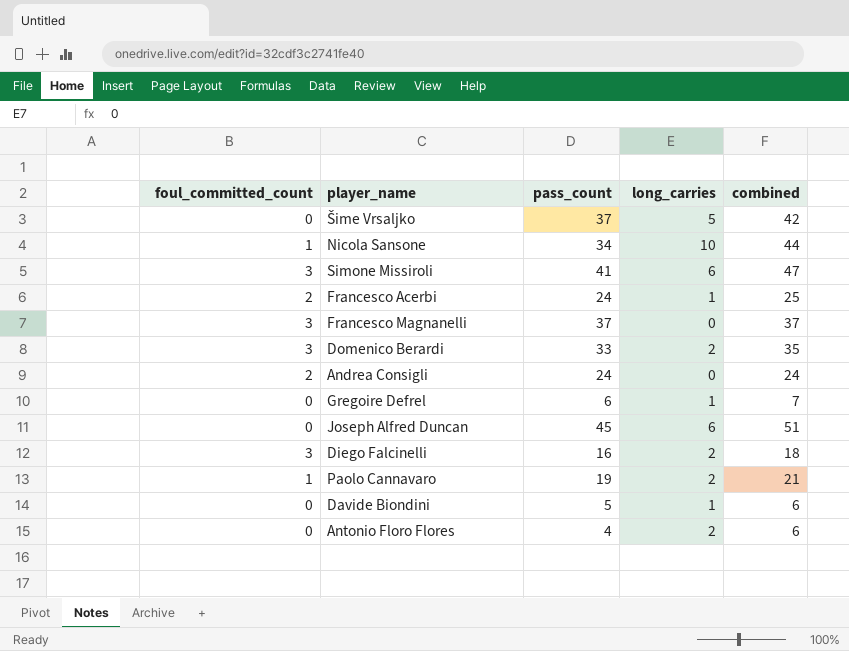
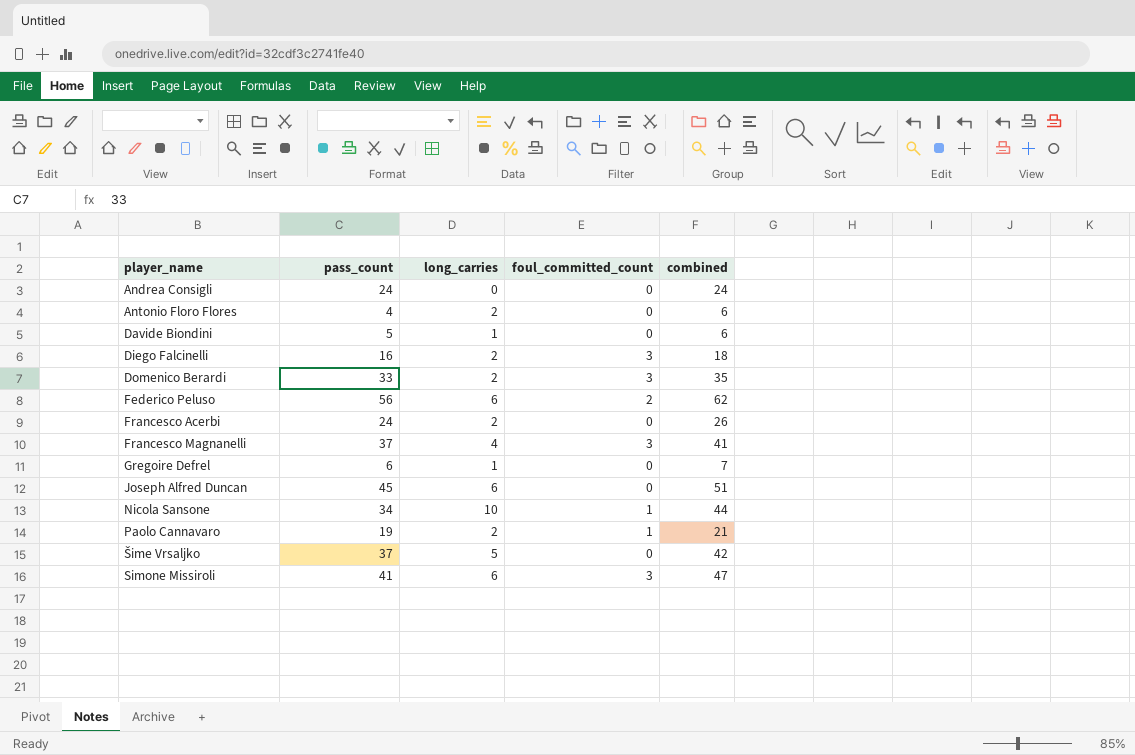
row order: none -> player_name ascending
column foul_committed_count | position: 1 -> 4
Andrea Consigli | foul_committed_count: 2 -> 0
row Federico Peluso: none -> 56 | 6 | 2 | 62
Francesco Acerbi | long_carries: 1 -> 2
Francesco Acerbi | foul_committed_count: 2 -> 0
Francesco Acerbi | combined: 25 -> 26
Francesco Magnanelli | long_carries: 0 -> 4
Francesco Magnanelli | combined: 37 -> 41

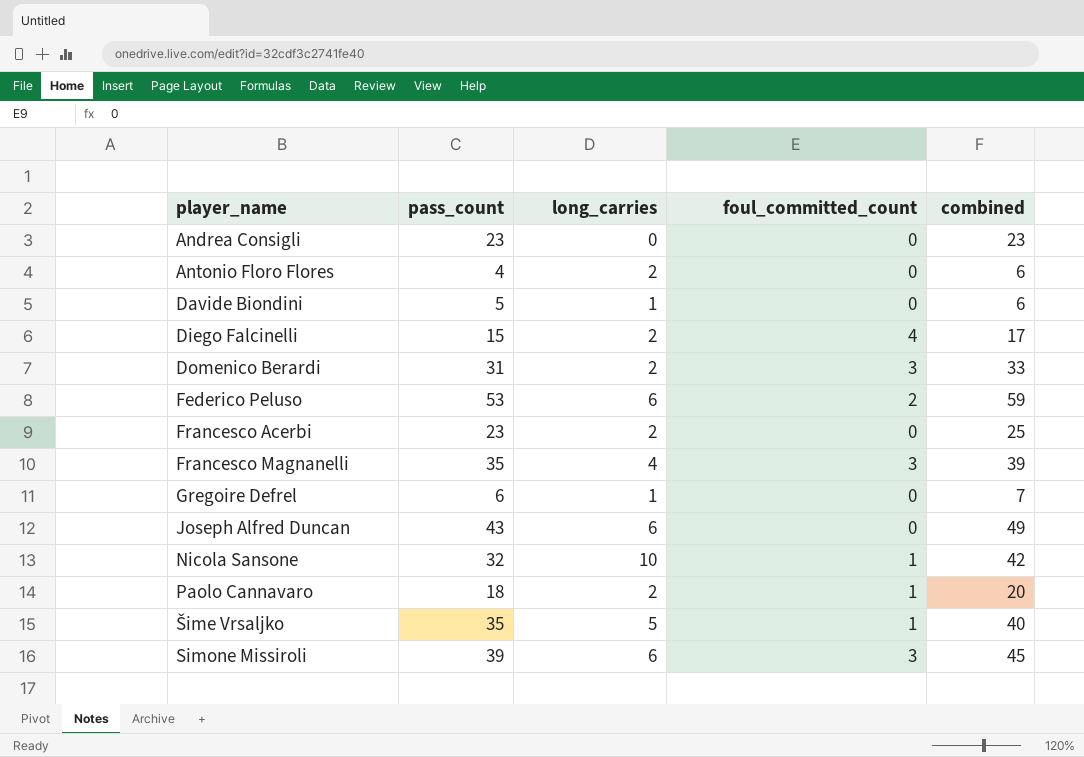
Andrea Consigli | pass_count: 24 -> 23
Andrea Consigli | combined: 24 -> 23
Diego Falcinelli | pass_count: 16 -> 15
Diego Falcinelli | foul_committed_count: 3 -> 4
Diego Falcinelli | combined: 18 -> 17
Domenico Berardi | pass_count: 33 -> 31
Domenico Berardi | combined: 35 -> 33
Federico Peluso | pass_count: 56 -> 53
Federico Peluso | combined: 62 -> 59
Francesco Acerbi | pass_count: 24 -> 23
Francesco Acerbi | combined: 26 -> 25
Francesco Magnanelli | pass_count: 37 -> 35
Francesco Magnanelli | combined: 41 -> 39
Joseph Alfred Duncan | pass_count: 45 -> 43
Joseph Alfred Duncan | combined: 51 -> 49
Nicola Sansone | pass_count: 34 -> 32
Nicola Sansone | combined: 44 -> 42
Paolo Cannavaro | pass_count: 19 -> 18
Paolo Cannavaro | combined: 21 -> 20
Šime Vrsaljko | pass_count: 37 -> 35
Šime Vrsaljko | foul_committed_count: 0 -> 1
Šime Vrsaljko | combined: 42 -> 40
Simone Missiroli | pass_count: 41 -> 39
Simone Missiroli | combined: 47 -> 45

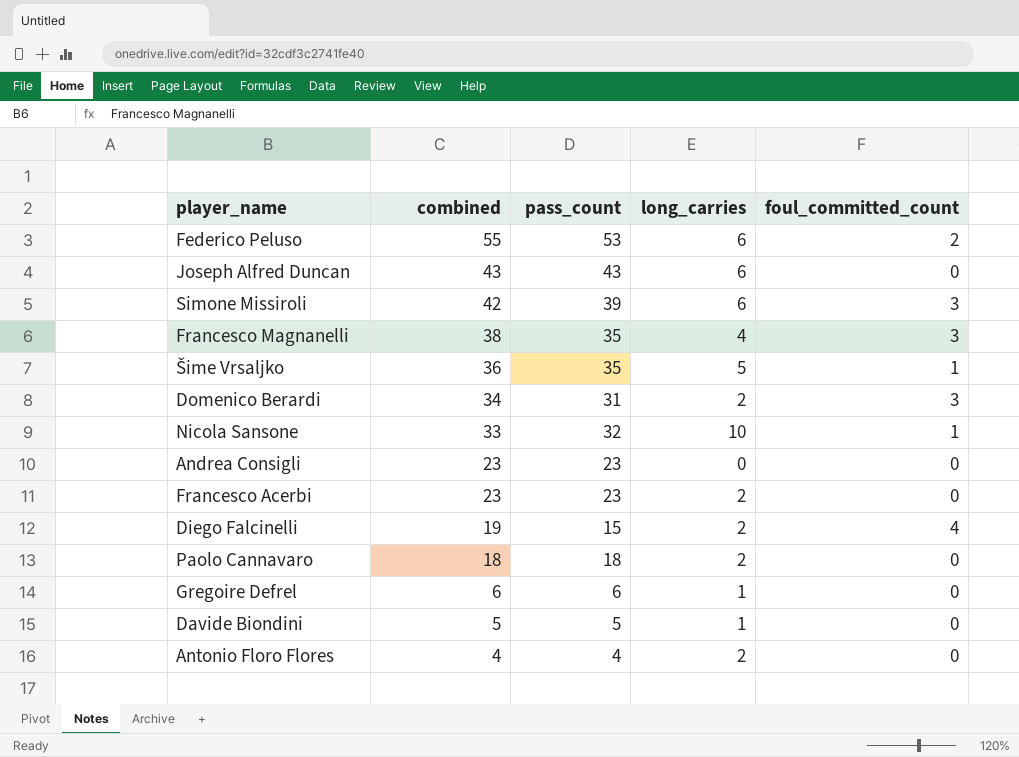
row order: player_name ascending -> combined descending
column combined | formula: [pass_count] + [long_carries] -> [pass_count] + [foul_committed_count]
column combined | position: 5 -> 2
Paolo Cannavaro | foul_committed_count: 1 -> 0

